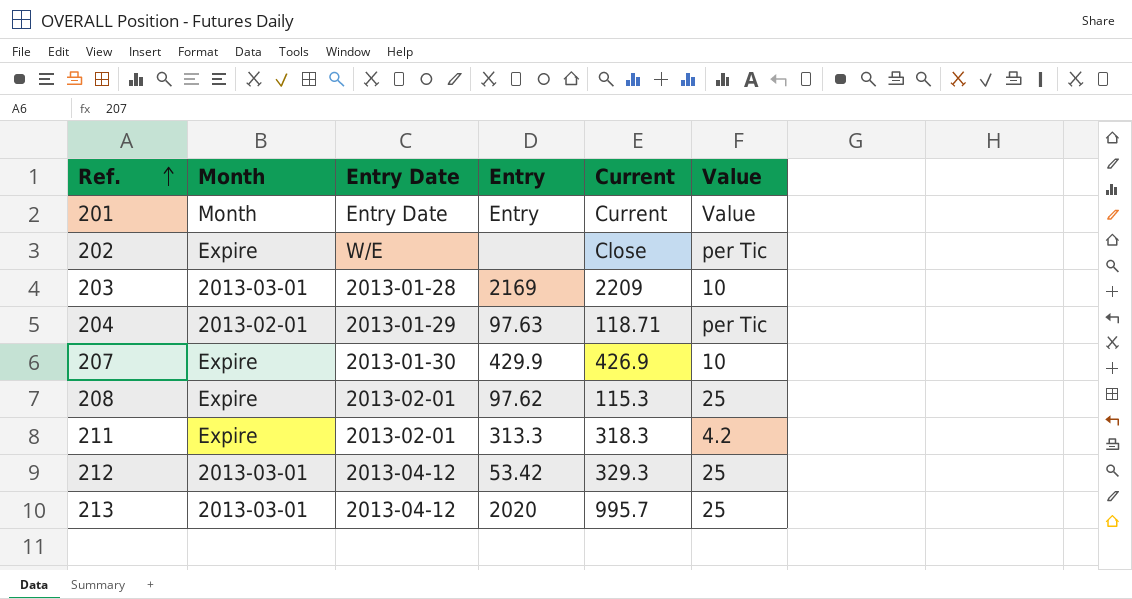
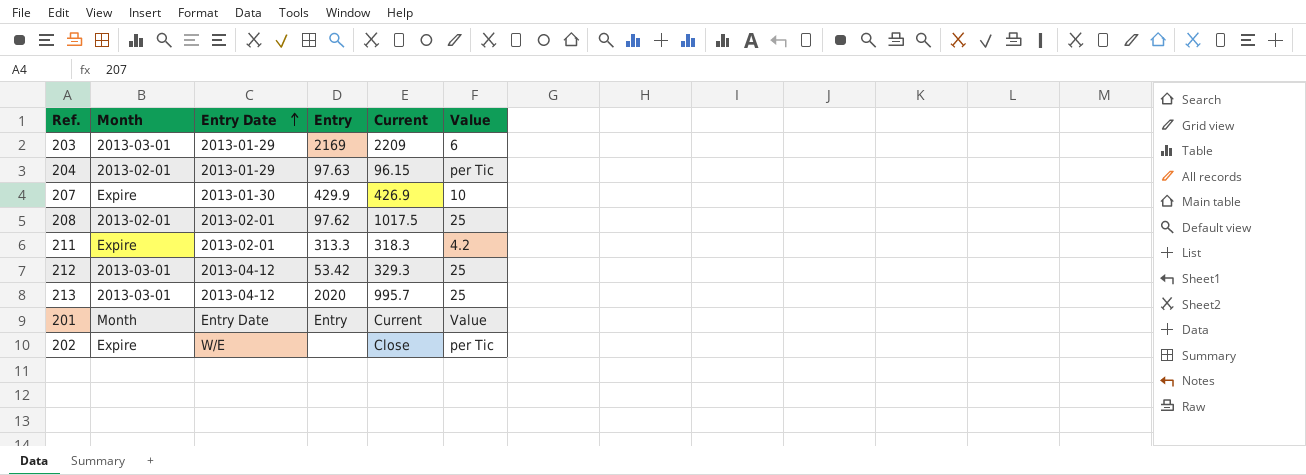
row order: Ref. ascending -> Entry Date ascending
203 | Entry Date: 2013-01-28 -> 2013-01-29
203 | Value: 10 -> 6
204 | Current: 118.71 -> 96.15
208 | Month: Expire -> 2013-02-01
208 | Current: 115.3 -> 1017.5

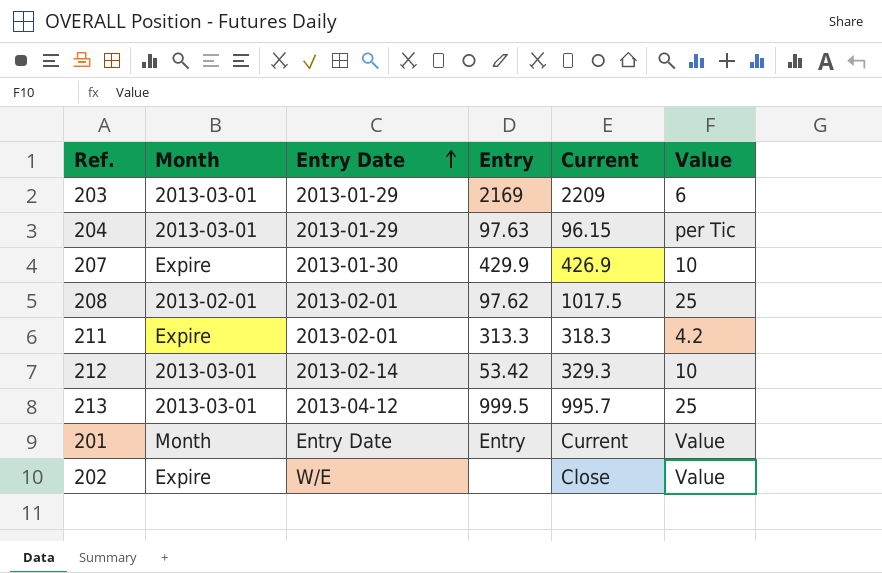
204 | Month: 2013-02-01 -> 2013-03-01
212 | Entry Date: 2013-04-12 -> 2013-02-14
212 | Value: 25 -> 10
213 | Entry: 2020 -> 999.5
202 | Value: per Tic -> Value

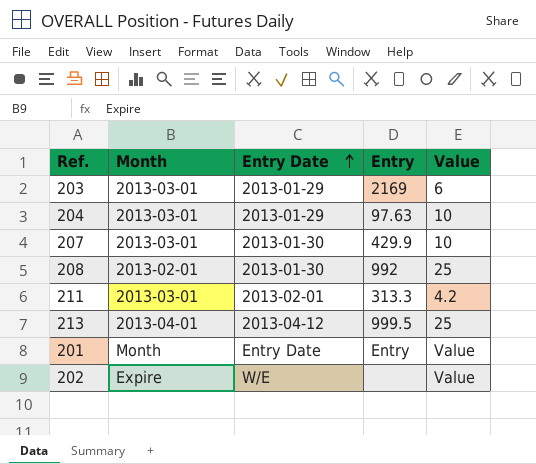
column Current | position: 5 -> none
row 212: 2013-03-01 | 2013-02-14 | 53.42 | 329.3 | 10 -> none
204 | Value: per Tic -> 10
207 | Month: Expire -> 2013-03-01
208 | Entry Date: 2013-02-01 -> 2013-01-30
208 | Entry: 97.62 -> 992
211 | Month: Expire -> 2013-03-01
213 | Month: 2013-03-01 -> 2013-04-01

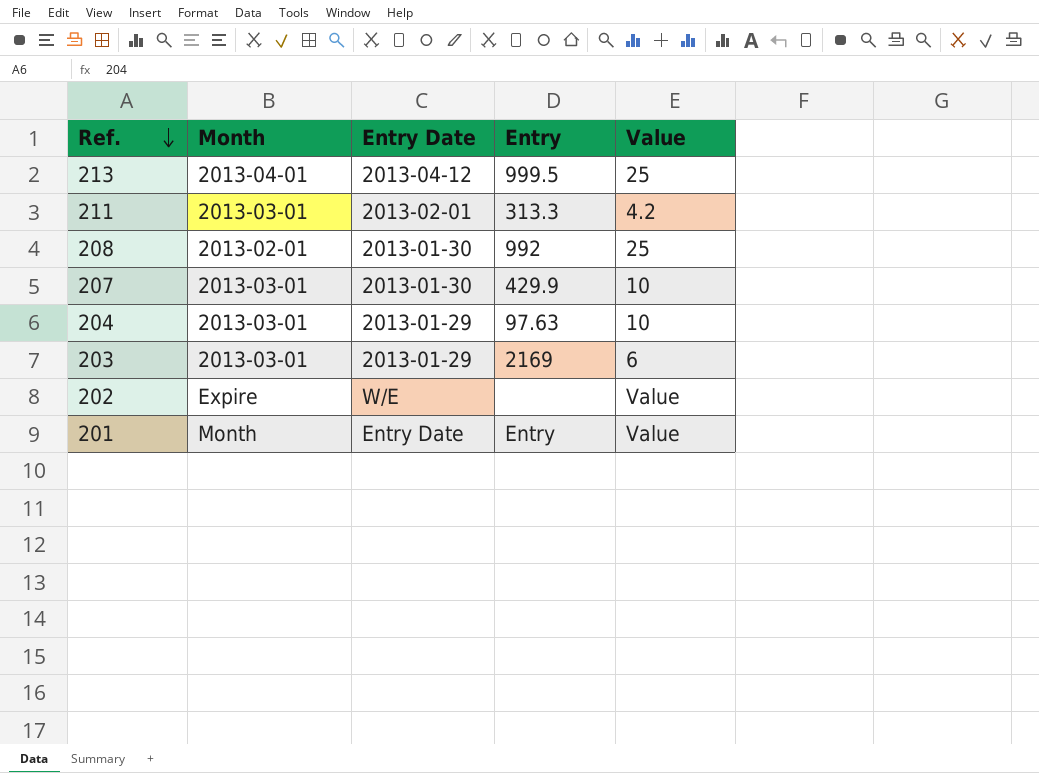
row order: Entry Date ascending -> Ref. descending

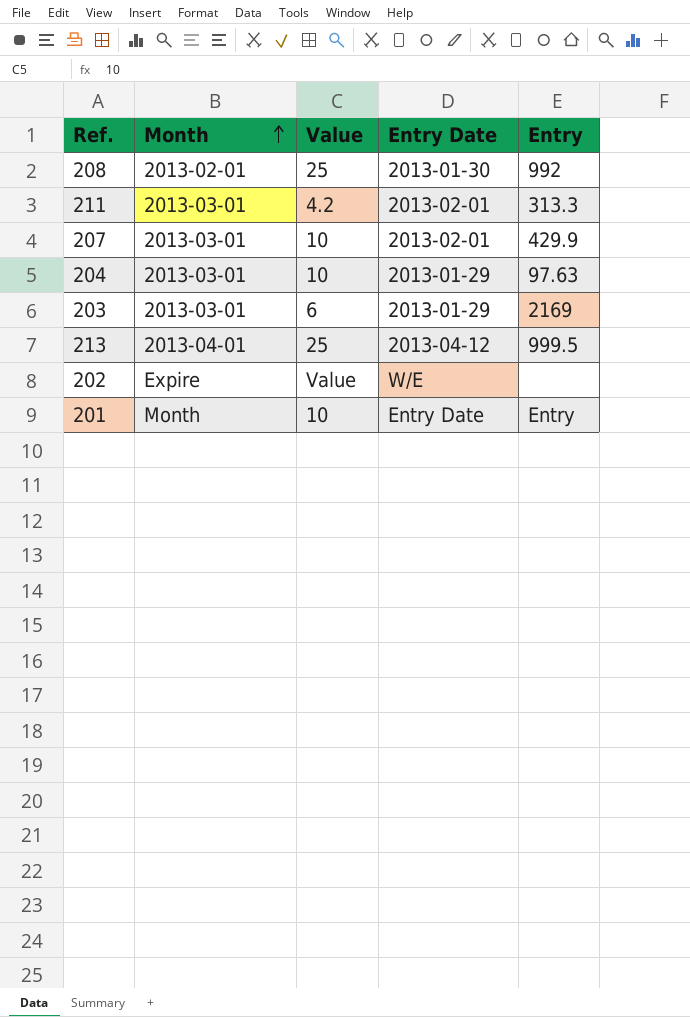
row order: Ref. descending -> Month ascending
column Value | position: 5 -> 3
207 | Entry Date: 2013-01-30 -> 2013-02-01
201 | Value: Value -> 10

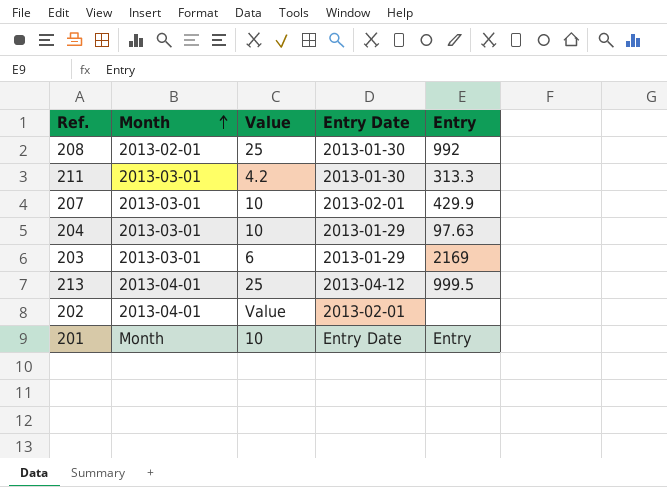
211 | Entry Date: 2013-02-01 -> 2013-01-30
202 | Month: Expire -> 2013-04-01
202 | Entry Date: W/E -> 2013-02-01

